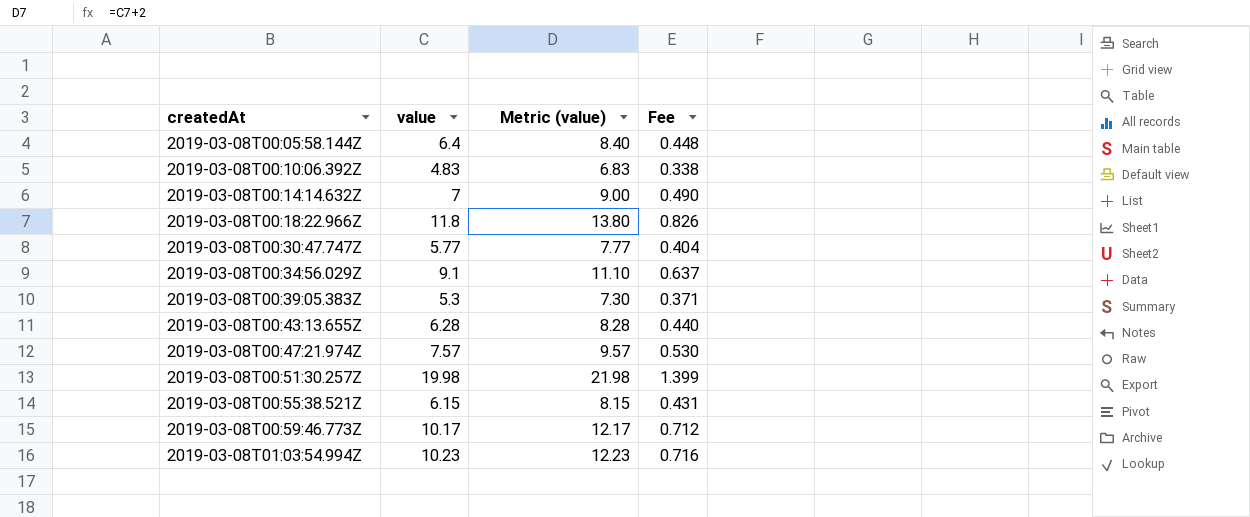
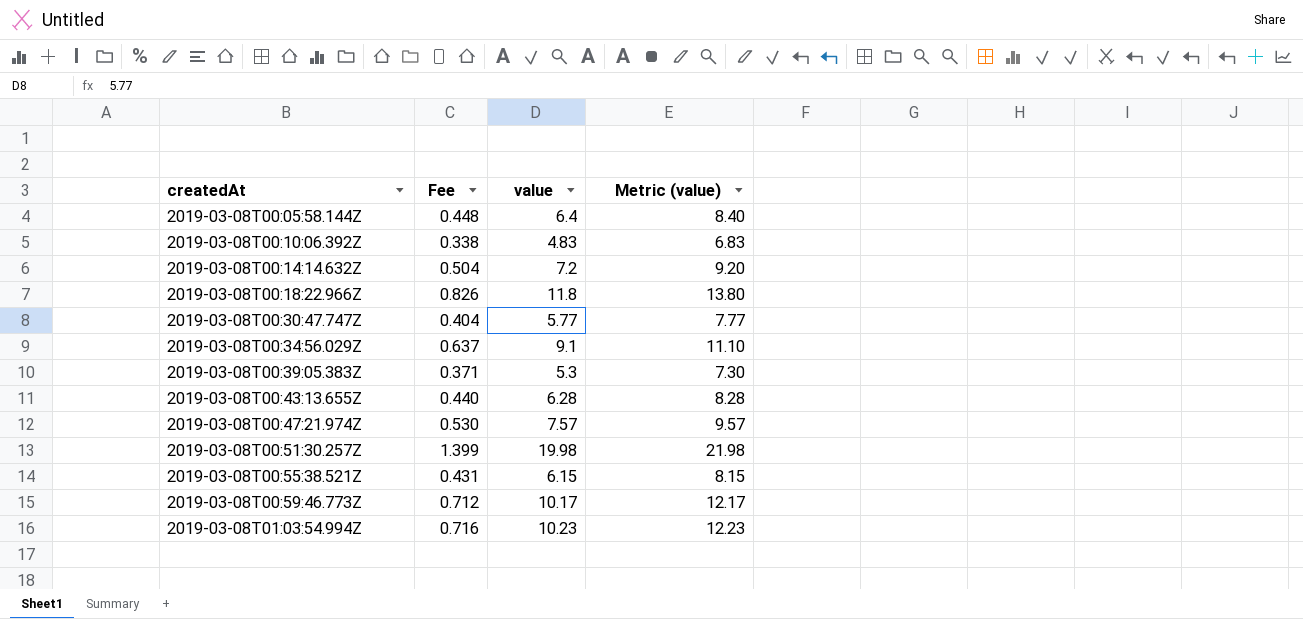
column Fee | position: 4 -> 2
2019-03-08T00:14:14.632Z | Fee: 0.490 -> 0.504
2019-03-08T00:14:14.632Z | value: 7 -> 7.2
2019-03-08T00:14:14.632Z | Metric (value): 9.00 -> 9.20

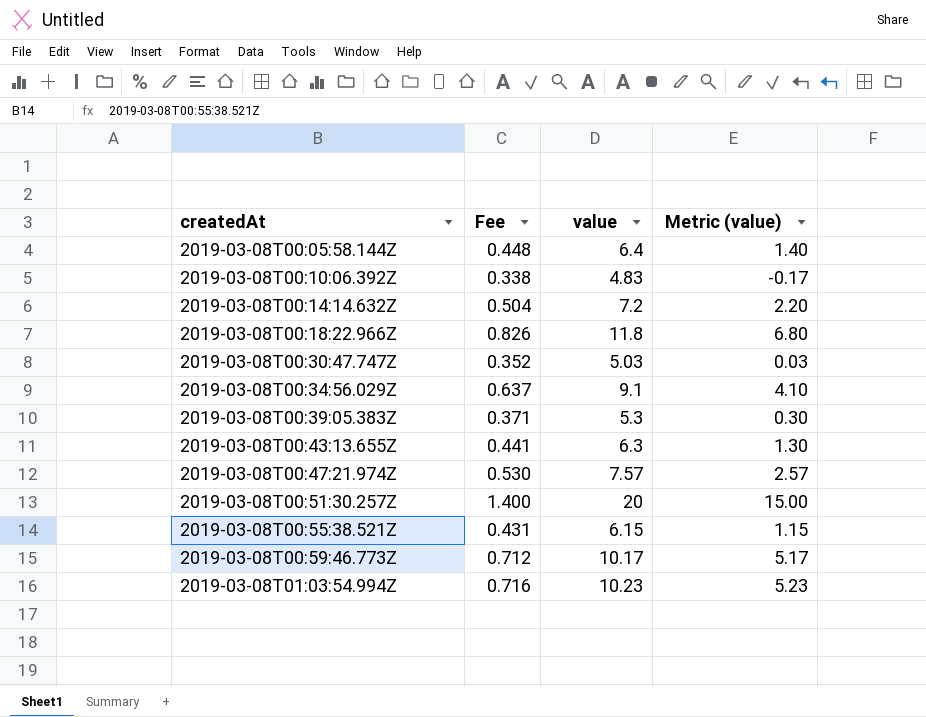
column Metric (value) | formula: [value] + 2 -> [value] - 5
2019-03-08T00:30:47.747Z | Fee: 0.404 -> 0.352
2019-03-08T00:30:47.747Z | value: 5.77 -> 5.03
2019-03-08T00:43:13.655Z | Fee: 0.440 -> 0.441
2019-03-08T00:43:13.655Z | value: 6.28 -> 6.3
2019-03-08T00:51:30.257Z | Fee: 1.399 -> 1.400
2019-03-08T00:51:30.257Z | value: 19.98 -> 20

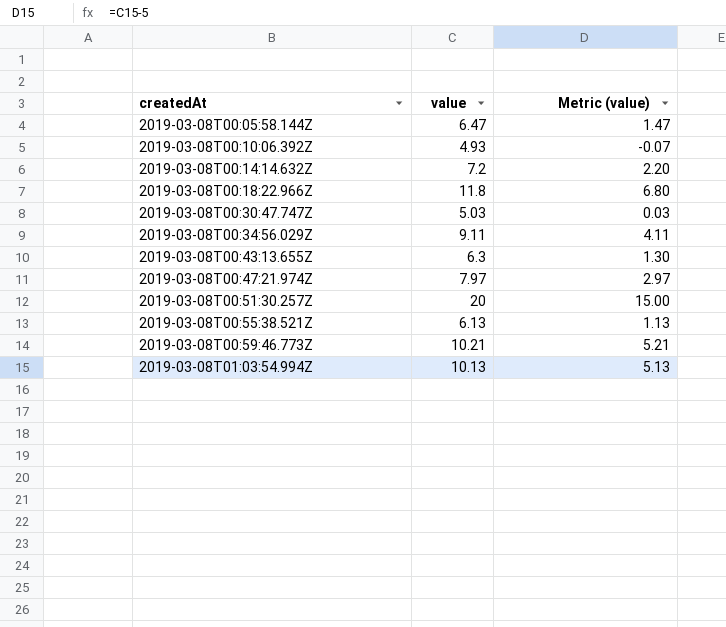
column Fee | formula: [value] * 0.07 -> none
row 2019-03-08T00:39:05.383Z: 0.371 | 5.3 | 0.30 -> none
2019-03-08T00:05:58.144Z | value: 6.4 -> 6.47
2019-03-08T00:05:58.144Z | Metric (value): 1.40 -> 1.47
2019-03-08T00:10:06.392Z | value: 4.83 -> 4.93
2019-03-08T00:10:06.392Z | Metric (value): -0.17 -> -0.07
2019-03-08T00:34:56.029Z | value: 9.1 -> 9.11
2019-03-08T00:34:56.029Z | Metric (value): 4.10 -> 4.11
2019-03-08T00:47:21.974Z | value: 7.57 -> 7.97
2019-03-08T00:47:21.974Z | Metric (value): 2.57 -> 2.97
2019-03-08T00:55:38.521Z | value: 6.15 -> 6.13
2019-03-08T00:55:38.521Z | Metric (value): 1.15 -> 1.13
2019-03-08T00:59:46.773Z | value: 10.17 -> 10.21
2019-03-08T00:59:46.773Z | Metric (value): 5.17 -> 5.21
2019-03-08T01:03:54.994Z | value: 10.23 -> 10.13
2019-03-08T01:03:54.994Z | Metric (value): 5.23 -> 5.13

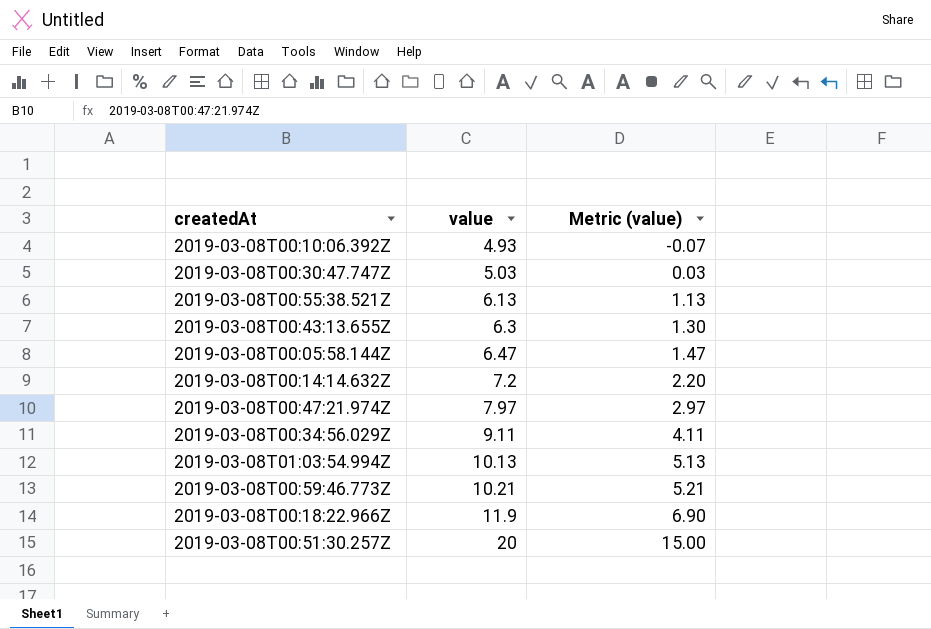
row order: createdAt ascending -> value ascending
2019-03-08T00:18:22.966Z | value: 11.8 -> 11.9
2019-03-08T00:18:22.966Z | Metric (value): 6.80 -> 6.90

